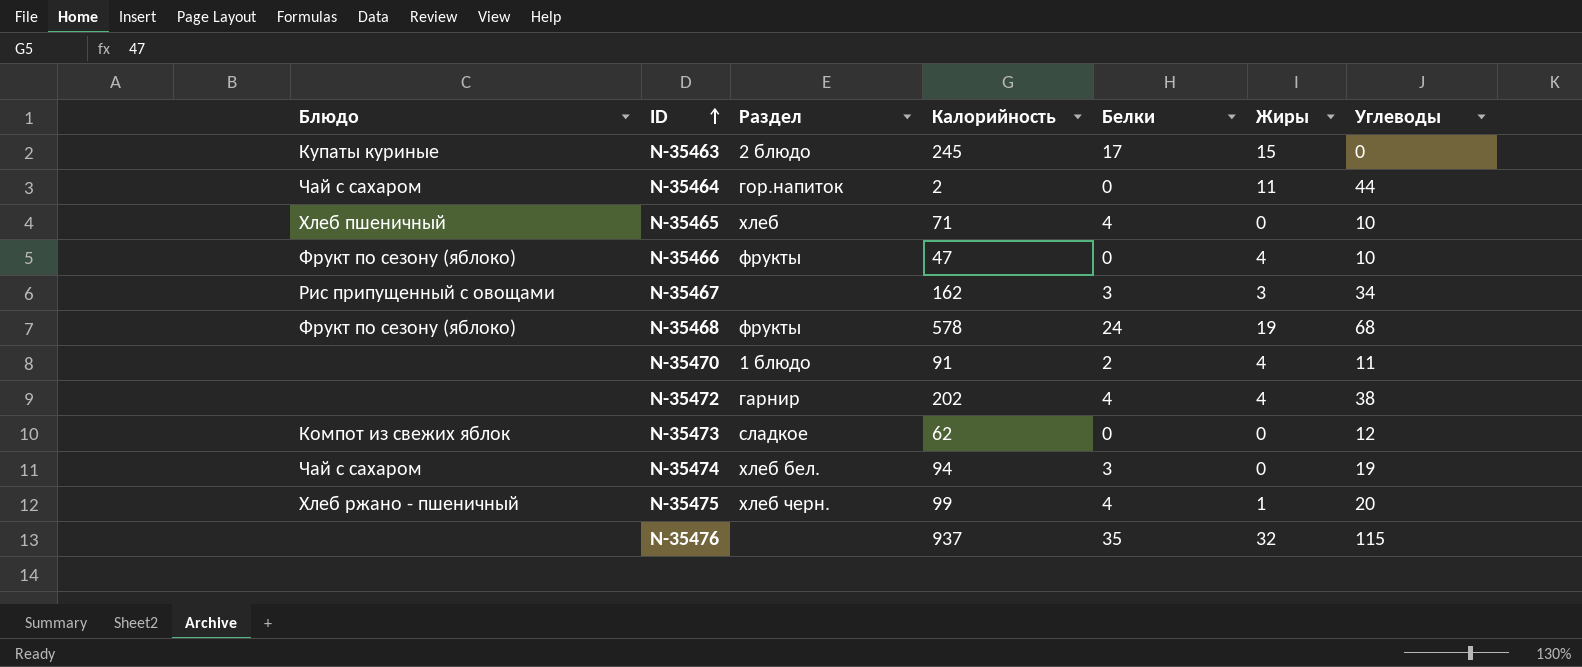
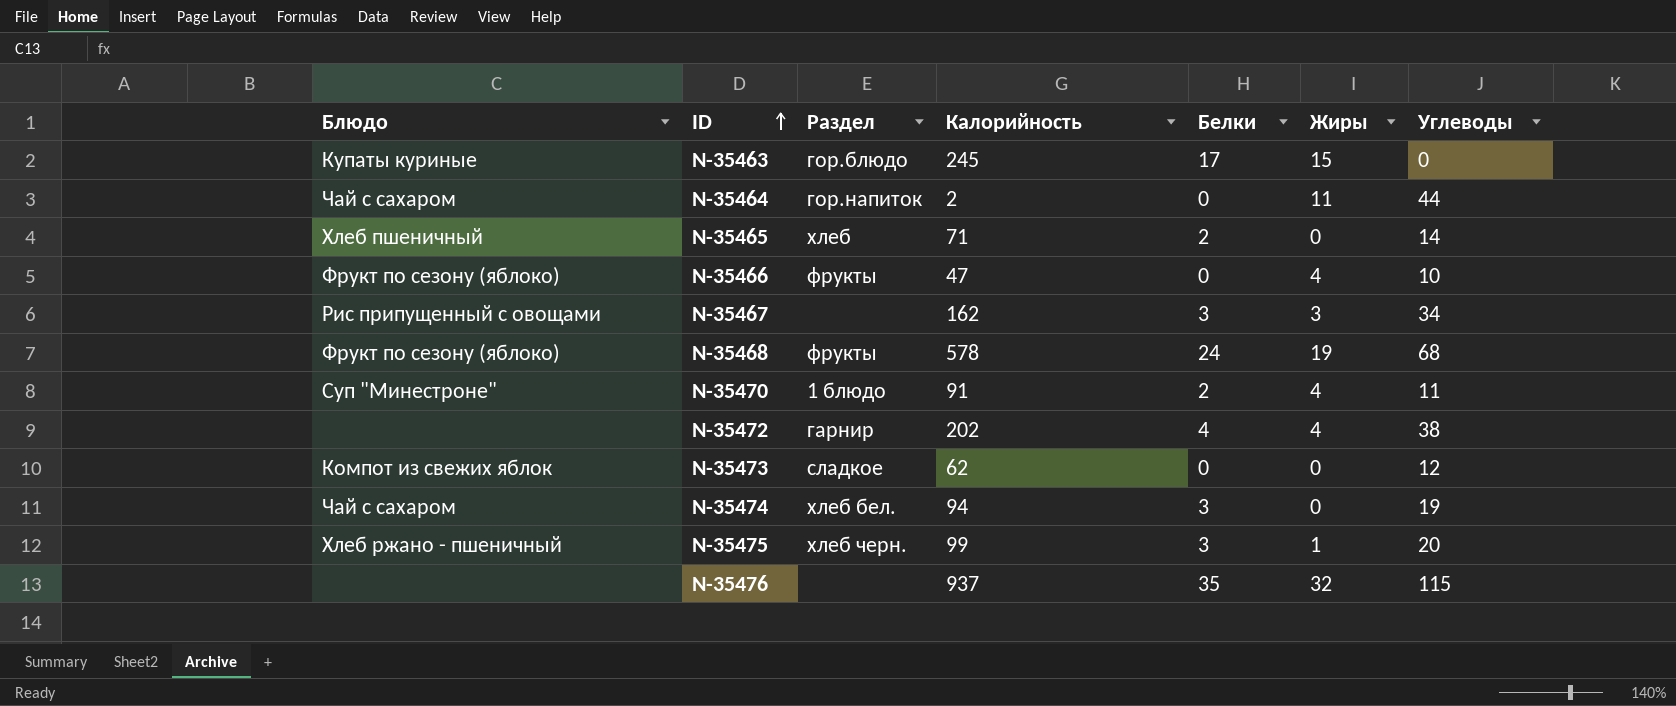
N-35463 | Раздел: 2 блюдо -> гор.блюдо
N-35465 | Белки: 4 -> 2
N-35465 | Углеводы: 10 -> 14
N-35470 | Блюдо: none -> Суп "Минестроне"
N-35475 | Белки: 4 -> 3

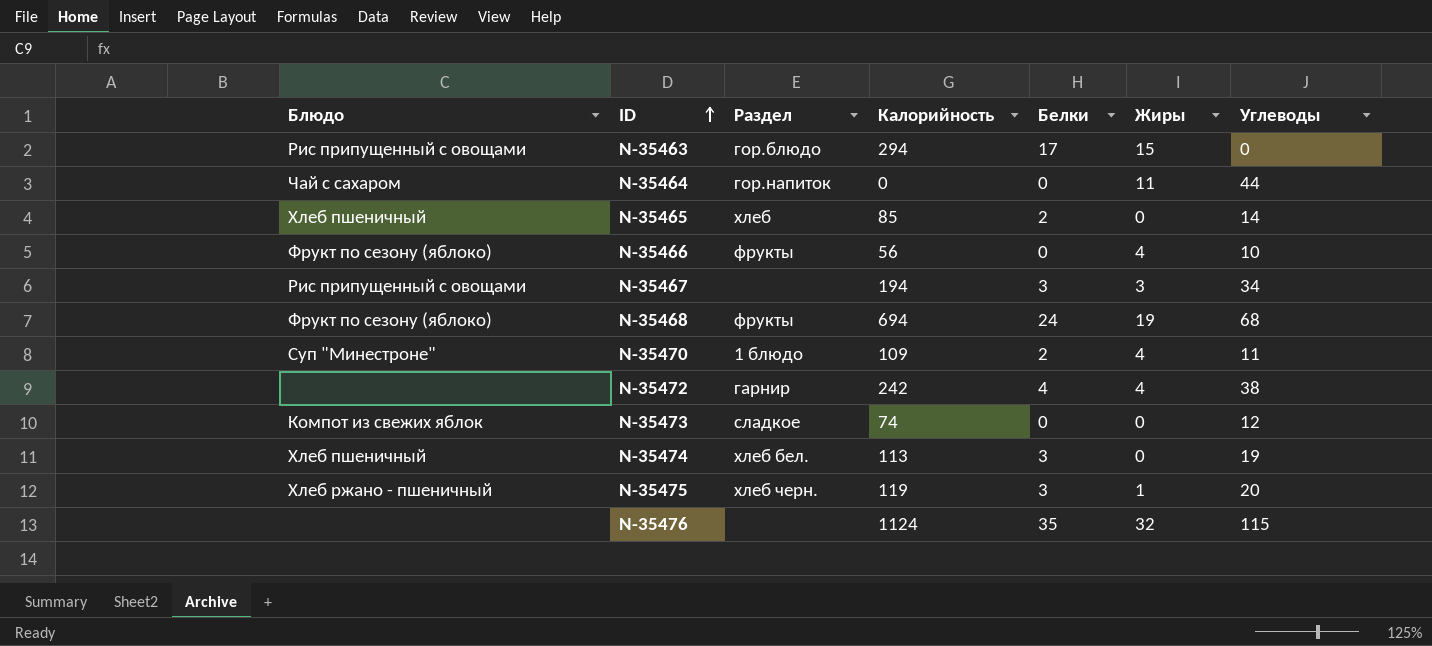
N-35463 | Блюдо: Купаты куриные -> Рис припущенный с овощами
N-35463 | Калорийность: 245 -> 294
N-35464 | Калорийность: 2 -> 0
N-35465 | Калорийность: 71 -> 85
N-35466 | Калорийность: 47 -> 56
N-35467 | Калорийность: 162 -> 194
N-35468 | Калорийность: 578 -> 694
N-35470 | Калорийность: 91 -> 109
N-35472 | Калорийность: 202 -> 242
N-35473 | Калорийность: 62 -> 74
N-35474 | Блюдо: Чай с сахаром -> Хлеб пшеничный
N-35474 | Калорийность: 94 -> 113
N-35475 | Калорийность: 99 -> 119
N-35476 | Калорийность: 937 -> 1124

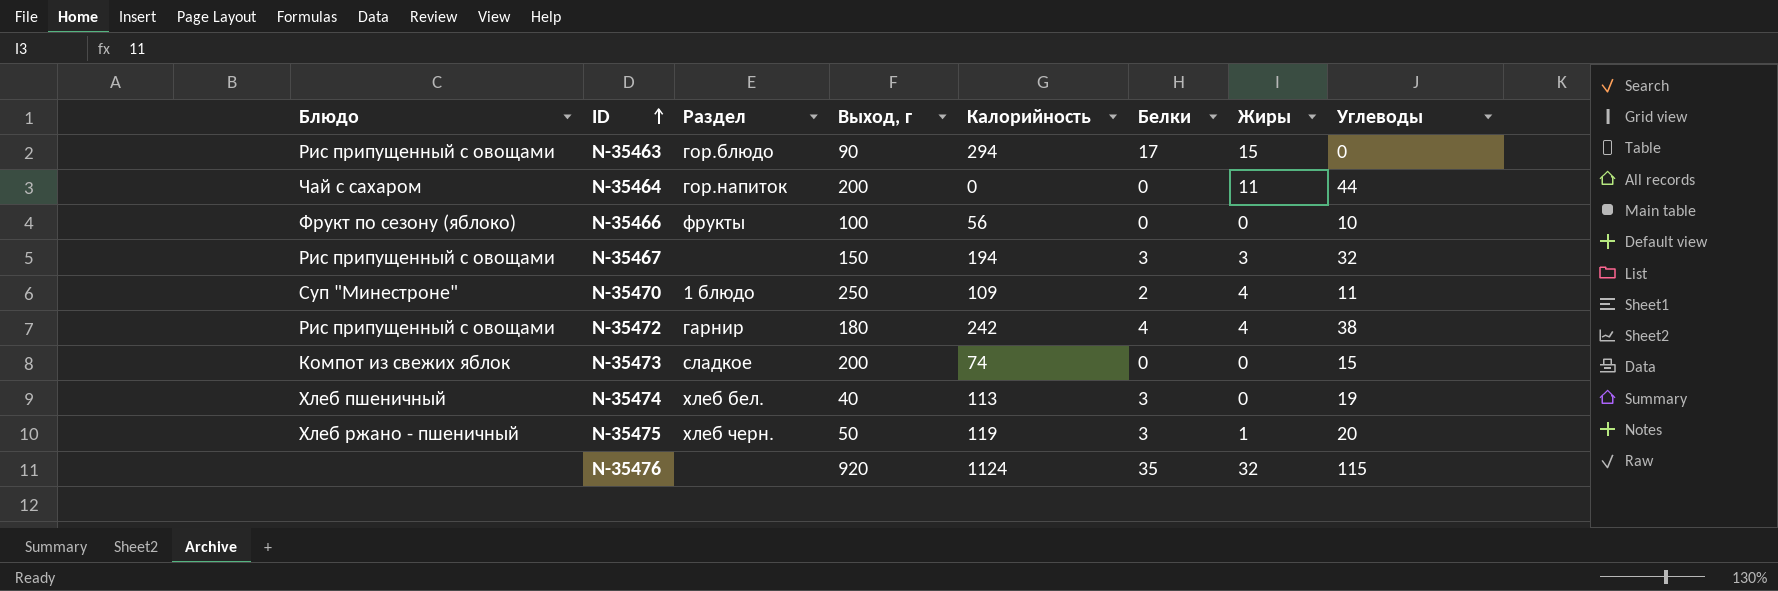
column Выход, г | position: none -> 4
row N-35465: Хлеб пшеничный | хлеб | 85 | 2 | 0 | 14 -> none
row N-35468: Фрукт по сезону (яблоко) | фрукты | 694 | 24 | 19 | 68 -> none
N-35466 | Жиры: 4 -> 0
N-35467 | Углеводы: 34 -> 32
N-35472 | Блюдо: none -> Рис припущенный с овощами
N-35473 | Углеводы: 12 -> 15

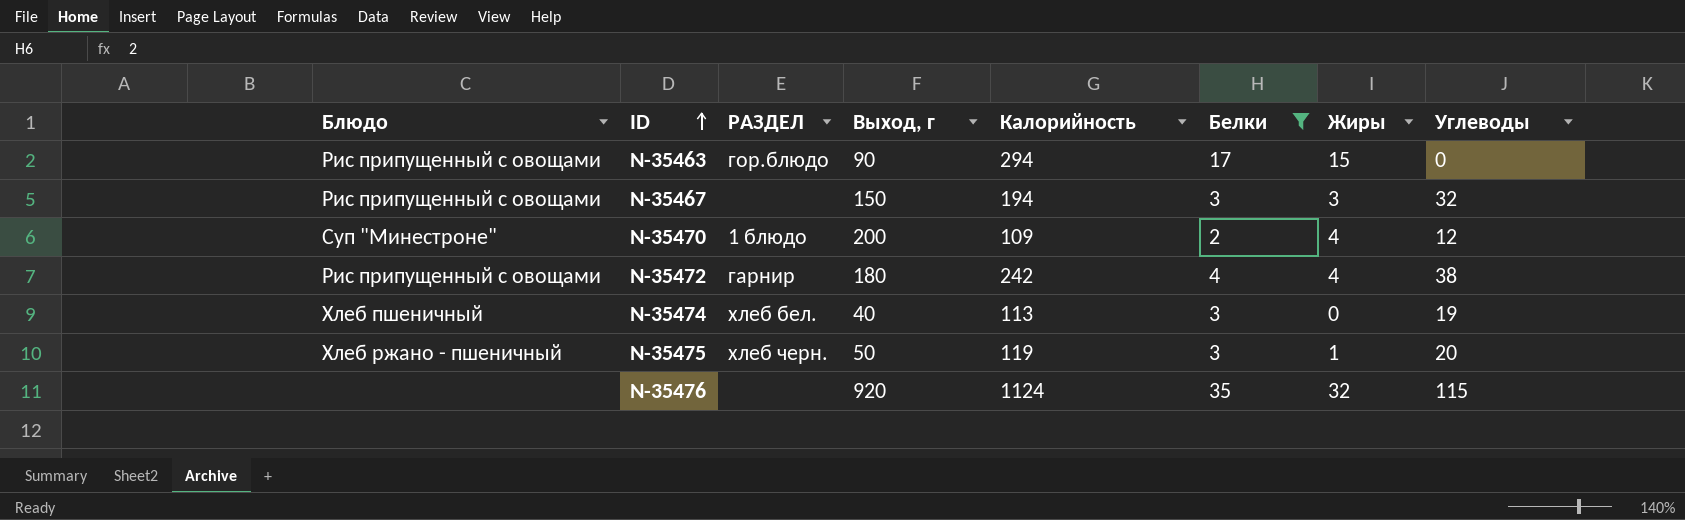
filter: none -> Белки != 0
column name: Раздел -> РАЗДЕЛ
N-35470 | Выход, г: 250 -> 200
N-35470 | Углеводы: 11 -> 12

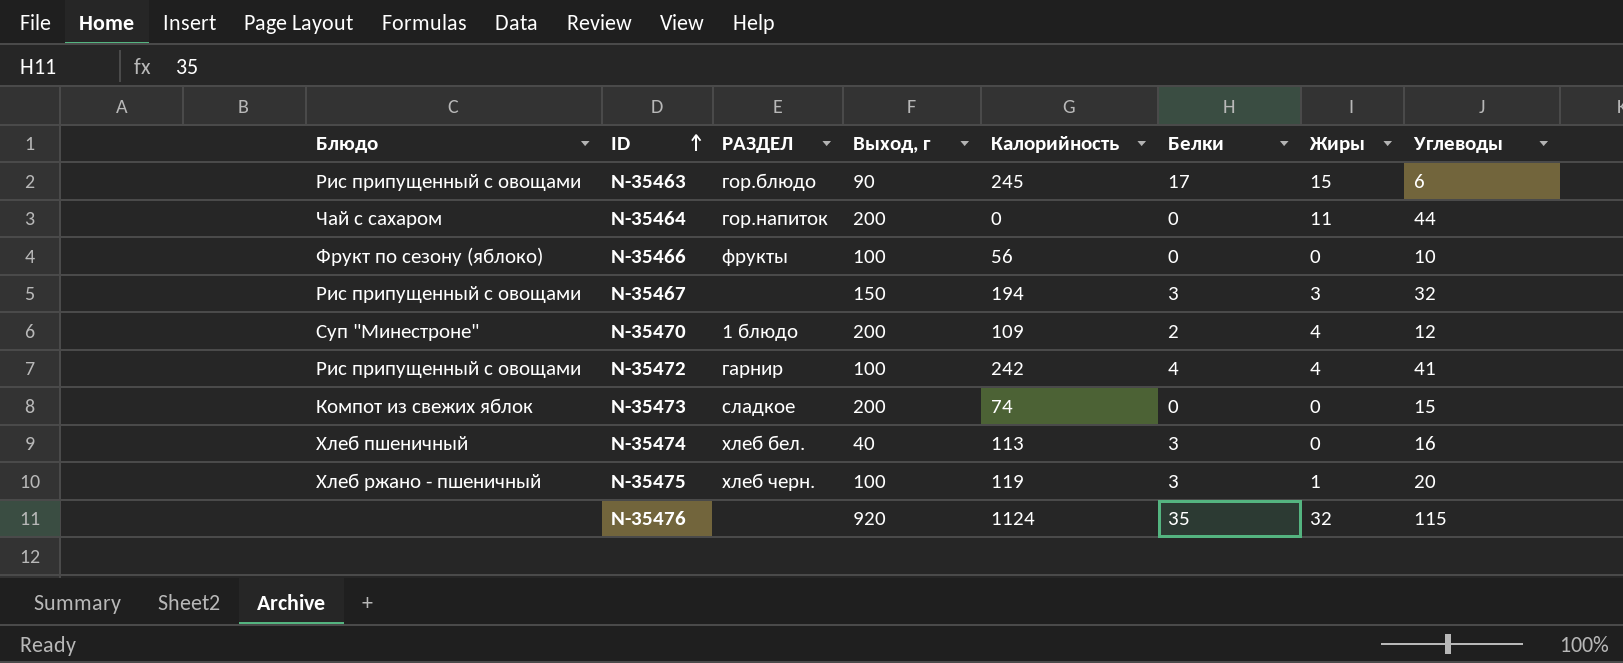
filter: Белки != 0 -> none
N-35463 | Калорийность: 294 -> 245
N-35463 | Углеводы: 0 -> 6
N-35472 | Выход, г: 180 -> 100
N-35472 | Углеводы: 38 -> 41
N-35474 | Углеводы: 19 -> 16
N-35475 | Выход, г: 50 -> 100

